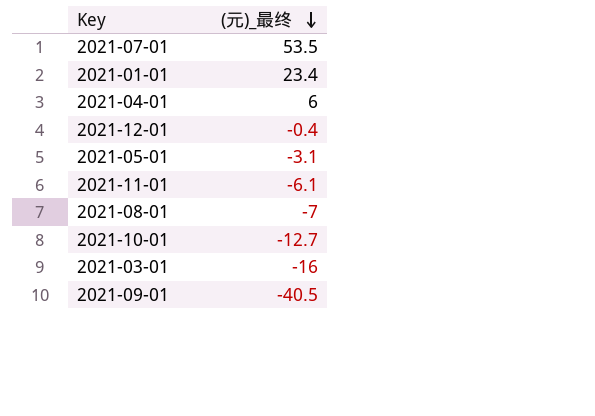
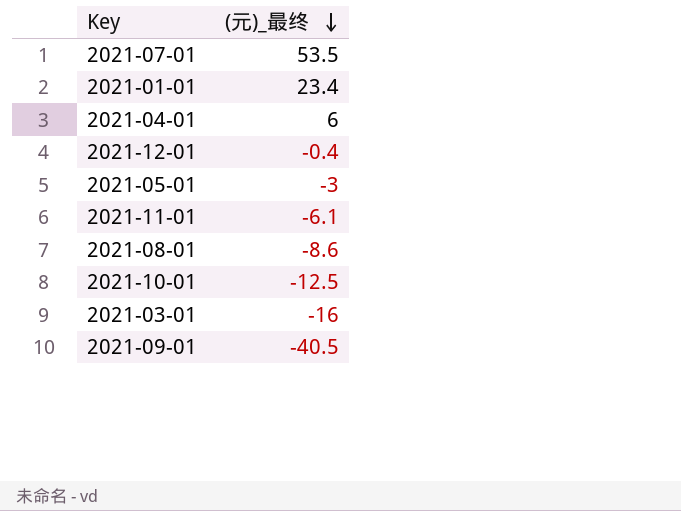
2021-05-01 | (元)_最终: -3.1 -> -3
2021-08-01 | (元)_最终: -7 -> -8.6
2021-10-01 | (元)_最终: -12.7 -> -12.5

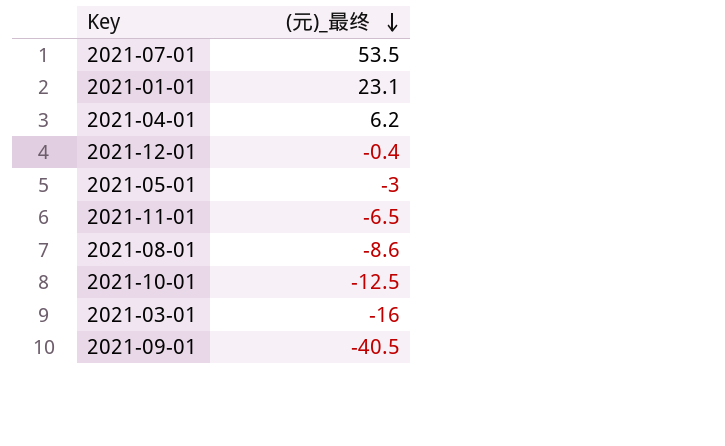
2021-01-01 | (元)_最终: 23.4 -> 23.1
2021-04-01 | (元)_最终: 6 -> 6.2
2021-11-01 | (元)_最终: -6.1 -> -6.5

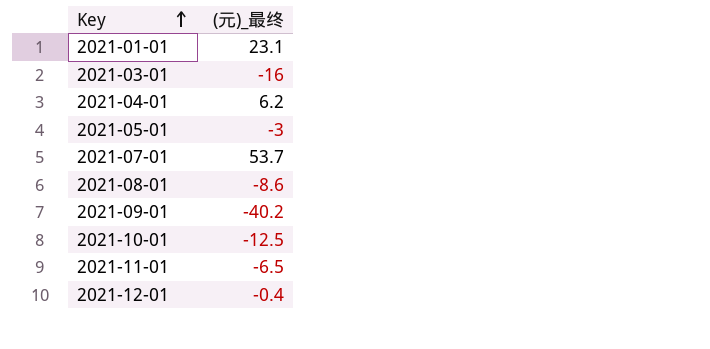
row order: (元)_最终 descending -> Key ascending
2021-07-01 | (元)_最终: 53.5 -> 53.7
2021-09-01 | (元)_最终: -40.5 -> -40.2

